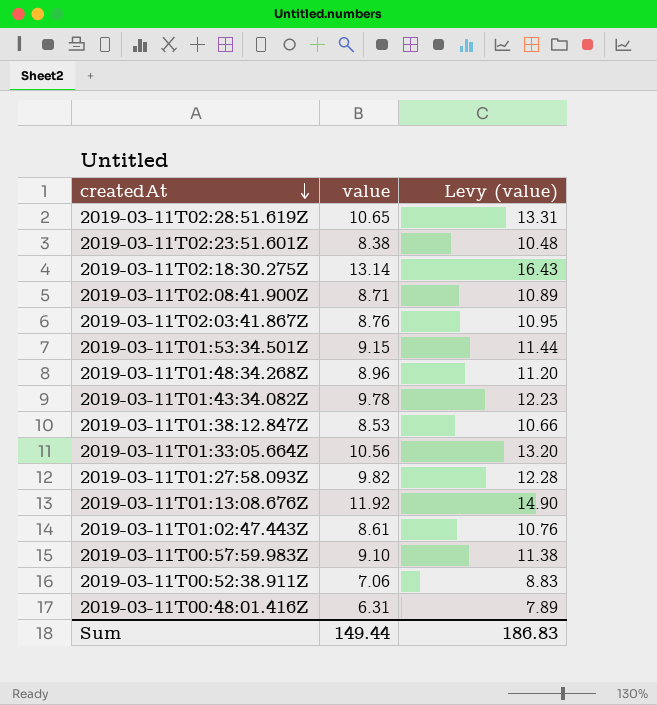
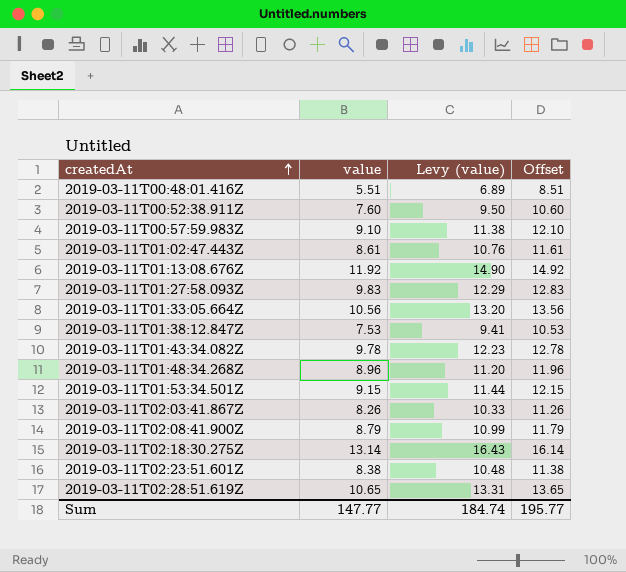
row order: createdAt descending -> createdAt ascending
column Offset | formula: none -> [value] + 3
2019-03-11T00:48:01.416Z | value: 6.31 -> 5.51
2019-03-11T00:48:01.416Z | Levy (value): 7.89 -> 6.89
2019-03-11T00:52:38.911Z | value: 7.06 -> 7.60
2019-03-11T00:52:38.911Z | Levy (value): 8.83 -> 9.50
2019-03-11T01:27:58.093Z | value: 9.82 -> 9.83
2019-03-11T01:27:58.093Z | Levy (value): 12.28 -> 12.29
2019-03-11T01:38:12.847Z | value: 8.53 -> 7.53
2019-03-11T01:38:12.847Z | Levy (value): 10.66 -> 9.41
2019-03-11T02:03:41.867Z | value: 8.76 -> 8.26
2019-03-11T02:03:41.867Z | Levy (value): 10.95 -> 10.33
2019-03-11T02:08:41.900Z | value: 8.71 -> 8.79
2019-03-11T02:08:41.900Z | Levy (value): 10.89 -> 10.99
Sum | value: 149.44 -> 147.77
Sum | Levy (value): 186.83 -> 184.74

